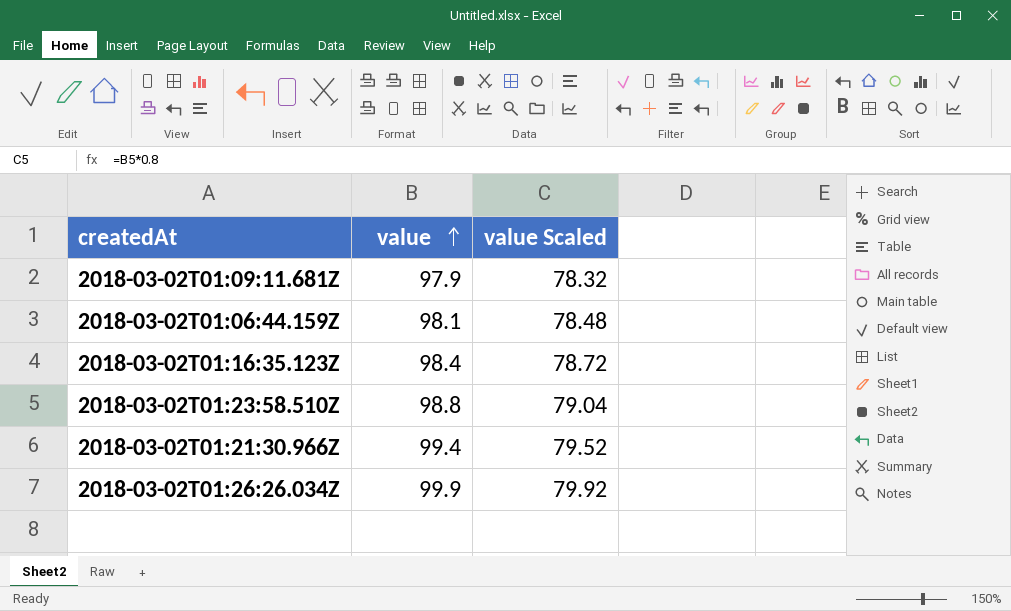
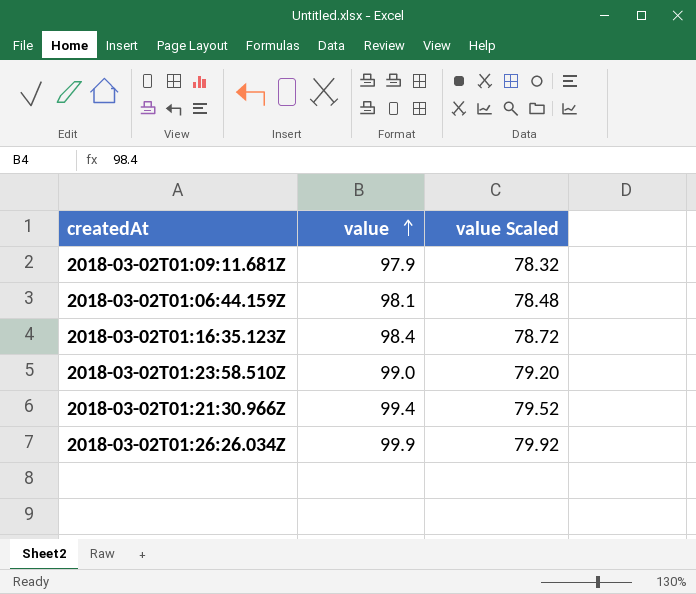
2018-03-02T01:23:58.510Z | value: 98.8 -> 99.0
2018-03-02T01:23:58.510Z | value Scaled: 79.04 -> 79.20

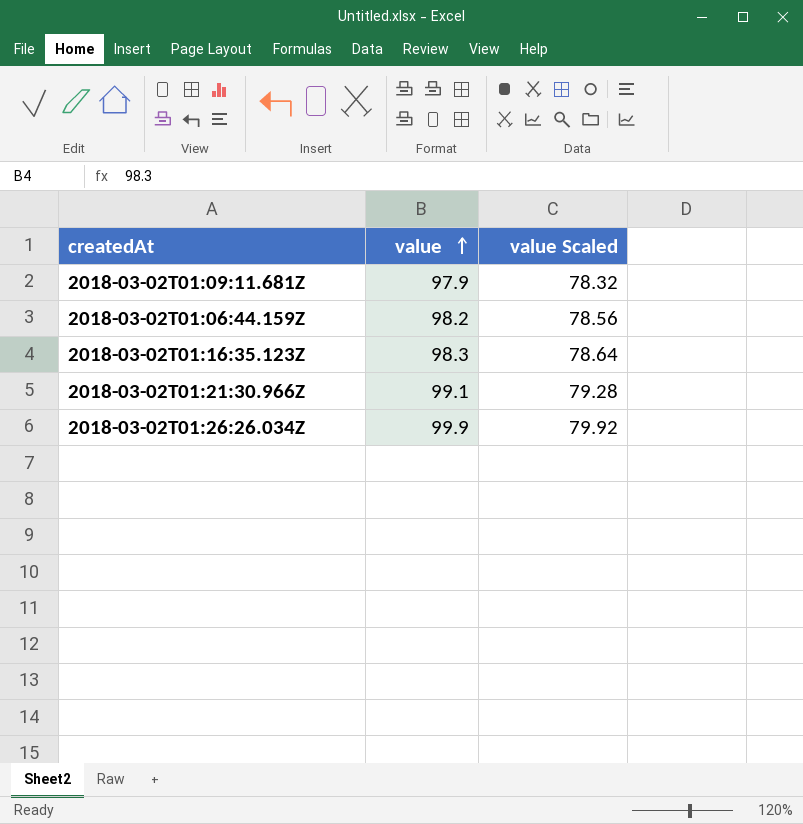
row 2018-03-02T01:23:58.510Z: 99.0 | 79.20 -> none
2018-03-02T01:06:44.159Z | value: 98.1 -> 98.2
2018-03-02T01:06:44.159Z | value Scaled: 78.48 -> 78.56
2018-03-02T01:16:35.123Z | value: 98.4 -> 98.3
2018-03-02T01:16:35.123Z | value Scaled: 78.72 -> 78.64
2018-03-02T01:21:30.966Z | value: 99.4 -> 99.1
2018-03-02T01:21:30.966Z | value Scaled: 79.52 -> 79.28

